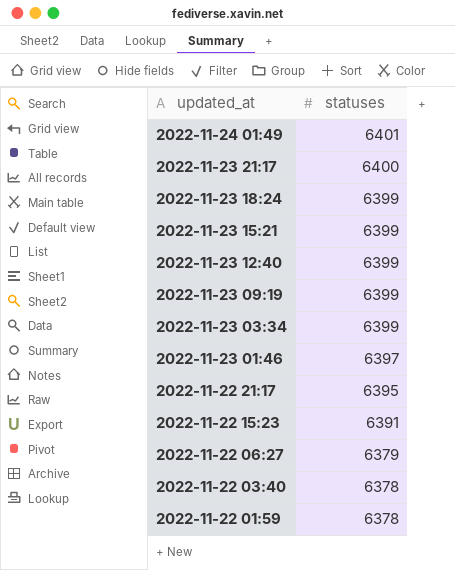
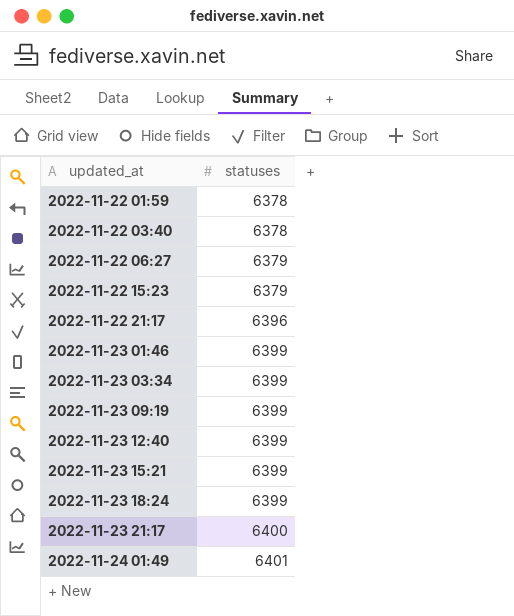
row order: updated_at descending -> updated_at ascending
2022-11-22 15:23 | statuses: 6391 -> 6379
2022-11-22 21:17 | statuses: 6395 -> 6396
2022-11-23 01:46 | statuses: 6397 -> 6399

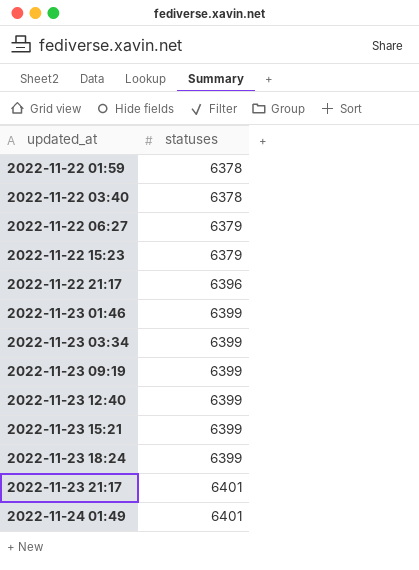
2022-11-23 21:17 | statuses: 6400 -> 6401

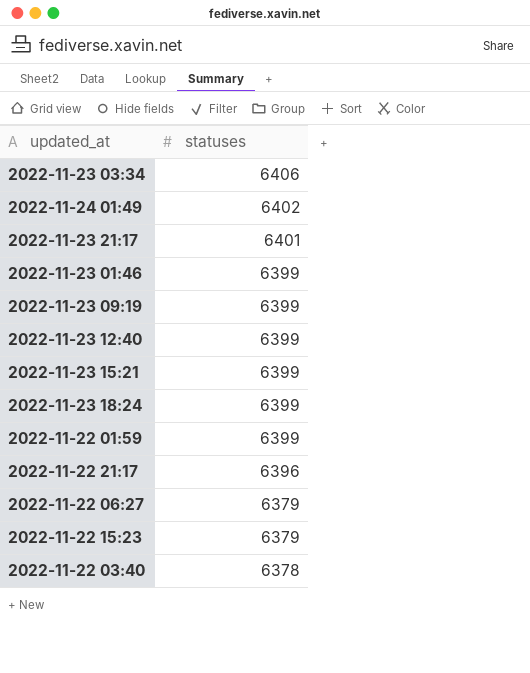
row order: updated_at ascending -> statuses descending
2022-11-23 03:34 | statuses: 6399 -> 6406
2022-11-24 01:49 | statuses: 6401 -> 6402
2022-11-22 01:59 | statuses: 6378 -> 6399

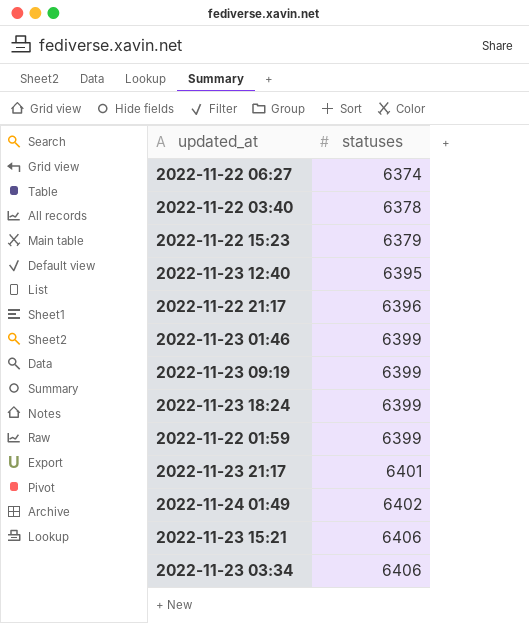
row order: statuses descending -> statuses ascending
2022-11-22 06:27 | statuses: 6379 -> 6374
2022-11-23 12:40 | statuses: 6399 -> 6395
2022-11-23 15:21 | statuses: 6399 -> 6406

